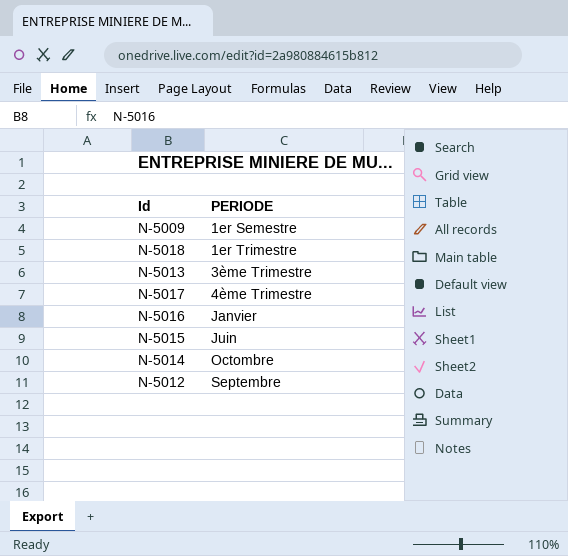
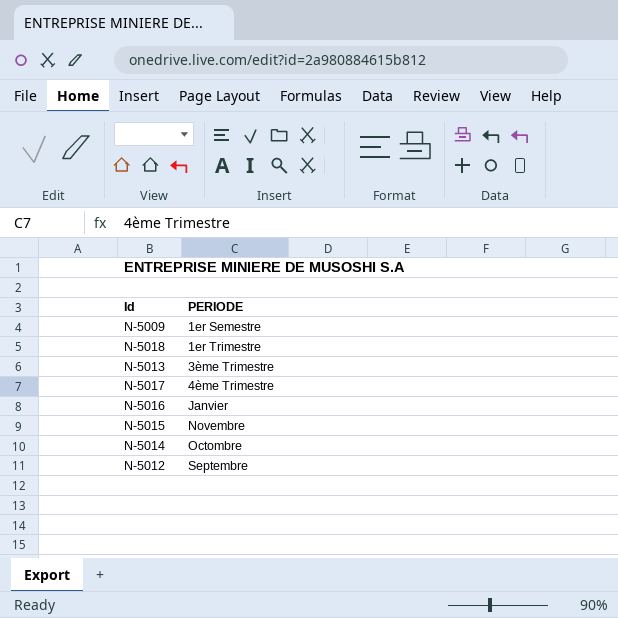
N-5015 | PERIODE: Juin -> Novembre

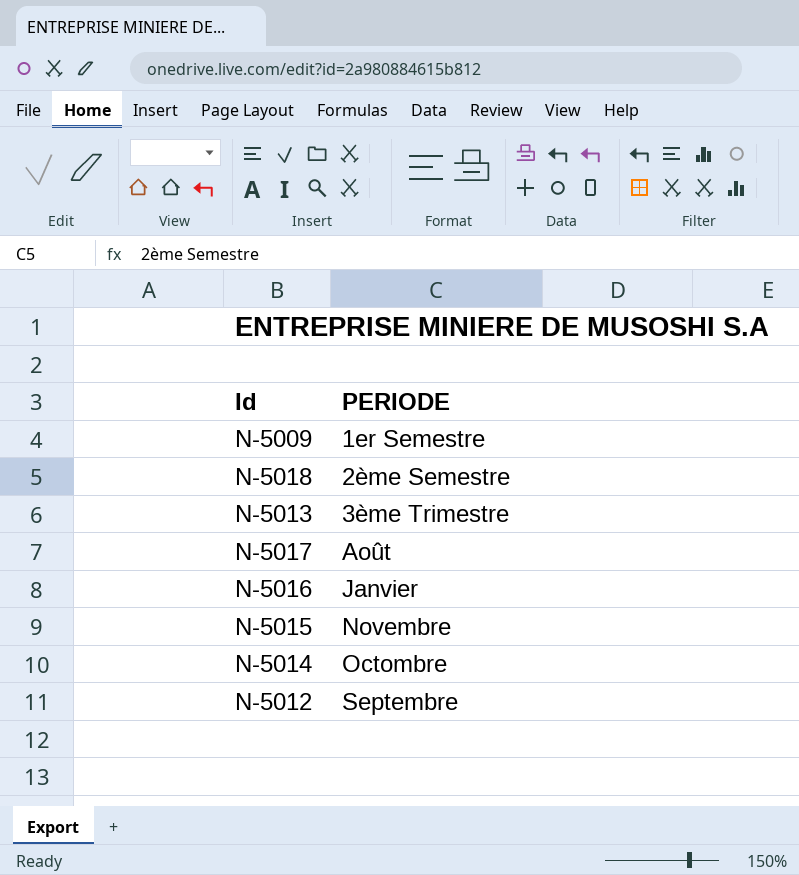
N-5018 | PERIODE: 1er Trimestre -> 2ème Semestre
N-5017 | PERIODE: 4ème Trimestre -> Août

